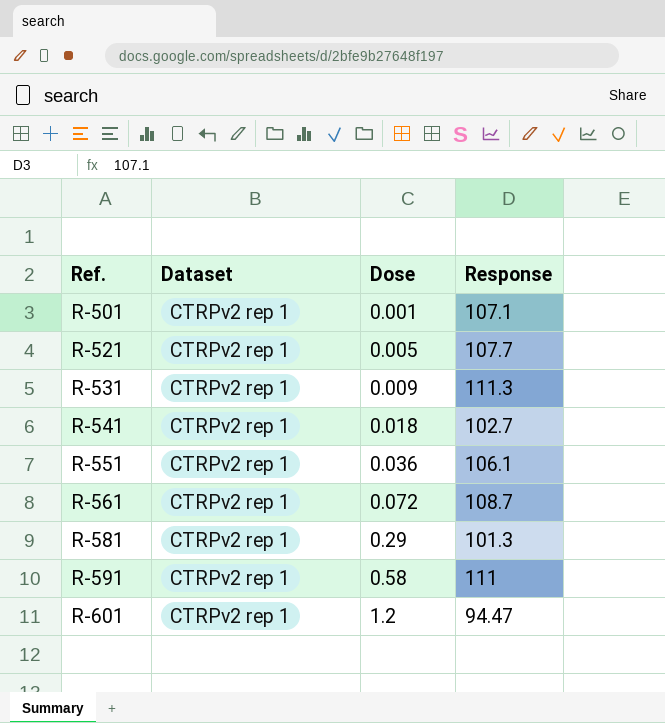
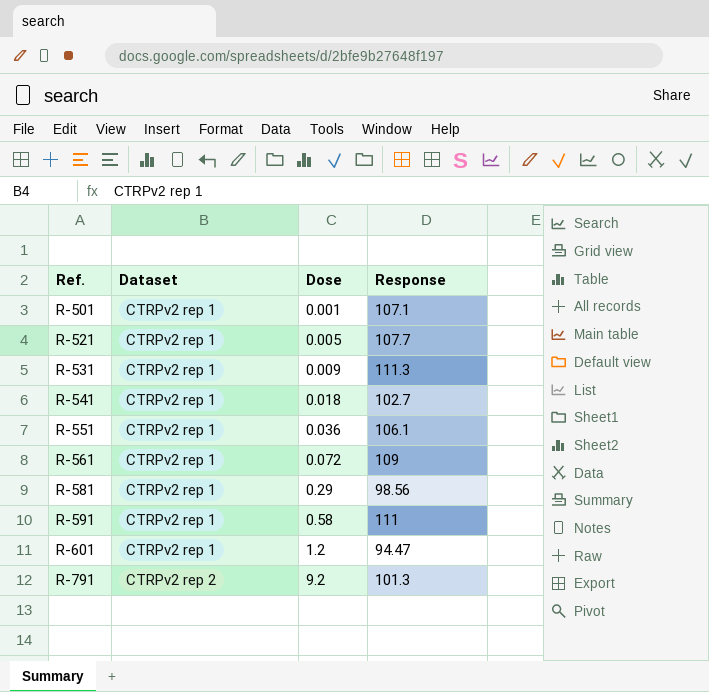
R-561 | Response: 108.7 -> 109
R-581 | Response: 101.3 -> 98.56
row R-791: none -> CTRPv2 rep 2 | 9.2 | 101.3

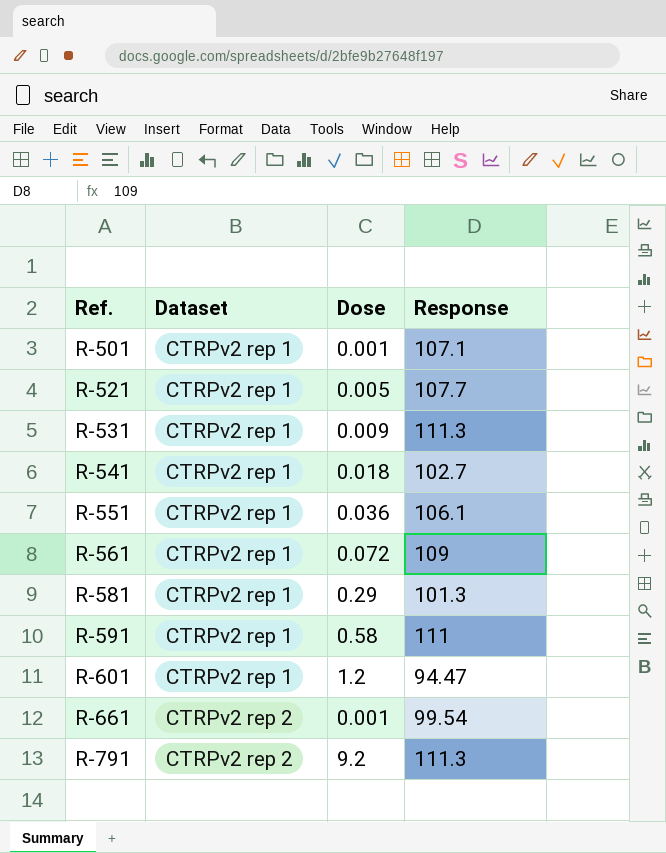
R-581 | Response: 98.56 -> 101.3
row R-661: none -> CTRPv2 rep 2 | 0.001 | 99.54
R-791 | Response: 101.3 -> 111.3

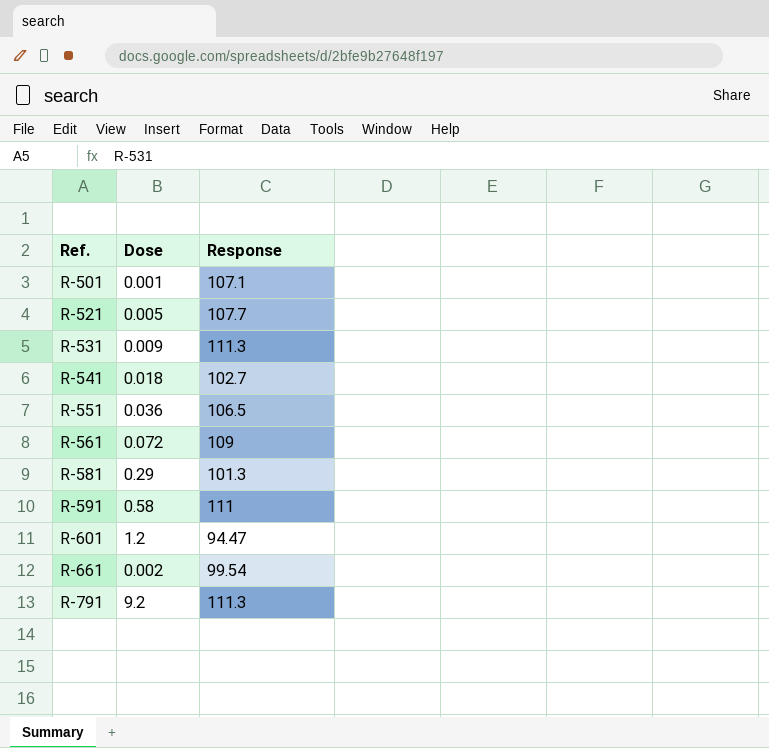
column Dataset | position: 2 -> none
R-551 | Response: 106.1 -> 106.5
R-661 | Dose: 0.001 -> 0.002

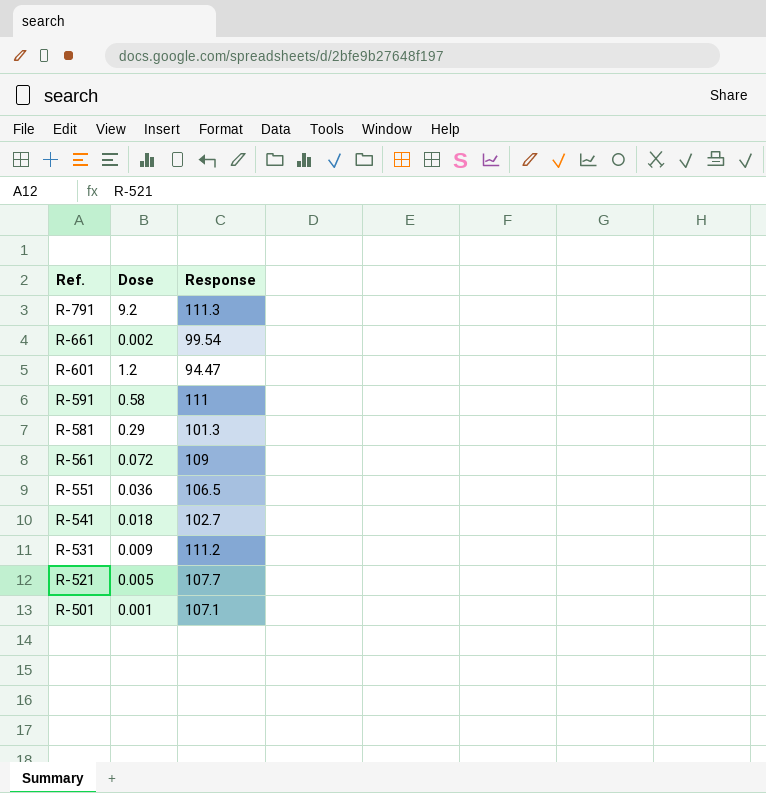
row order: Ref. ascending -> Ref. descending
R-531 | Response: 111.3 -> 111.2

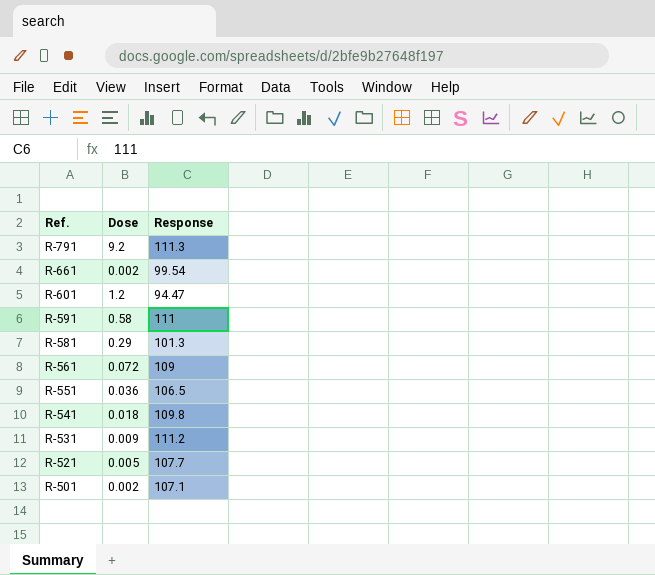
R-541 | Response: 102.7 -> 109.8
R-501 | Dose: 0.001 -> 0.002

